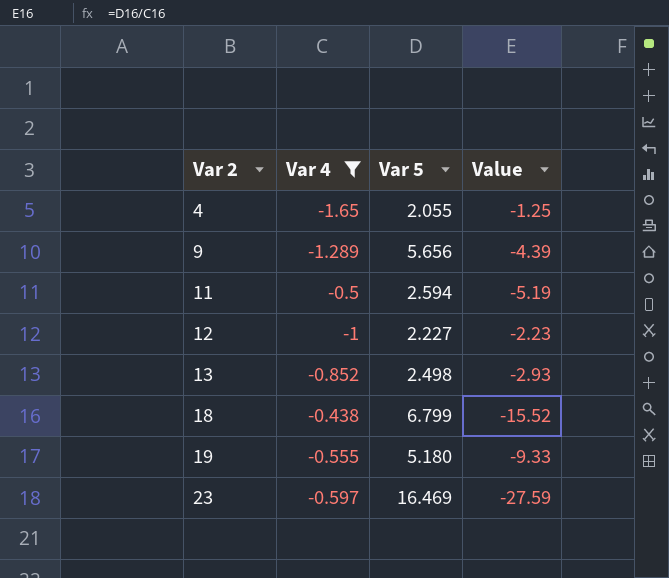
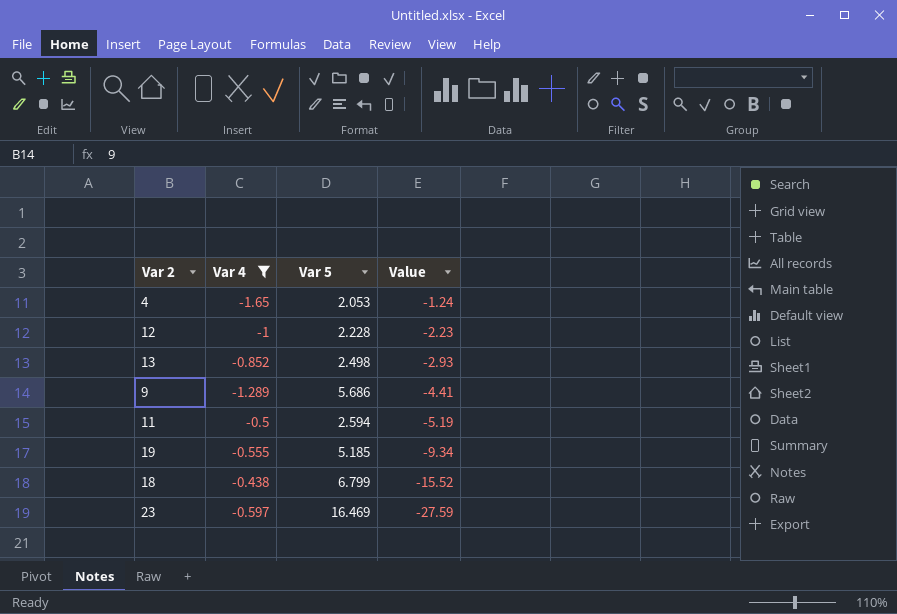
row order: Var 2 ascending -> Value descending
4 | Var 5: 2.055 -> 2.053
4 | Value: -1.25 -> -1.24
12 | Var 5: 2.227 -> 2.228
9 | Var 5: 5.656 -> 5.686
9 | Value: -4.39 -> -4.41
19 | Var 5: 5.180 -> 5.185
19 | Value: -9.33 -> -9.34

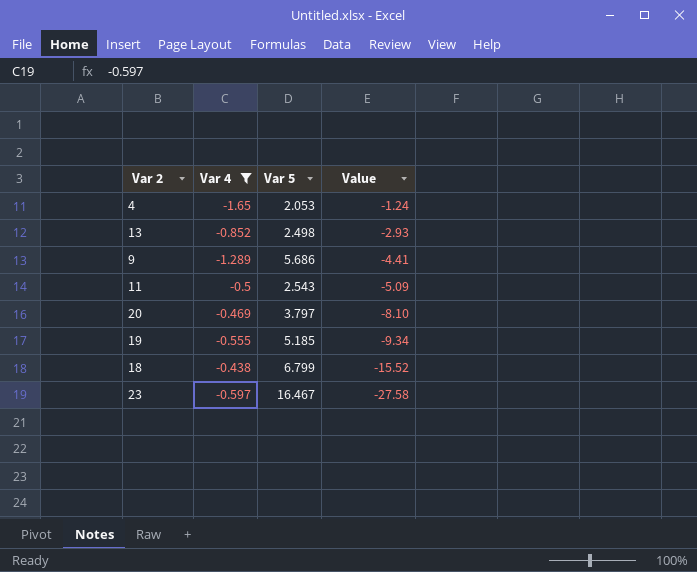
row 12: -1 | 2.228 | -2.23 -> none
11 | Var 5: 2.594 -> 2.543
11 | Value: -5.19 -> -5.09
row 20: none -> -0.469 | 3.797 | -8.10
23 | Var 5: 16.469 -> 16.467
23 | Value: -27.59 -> -27.58

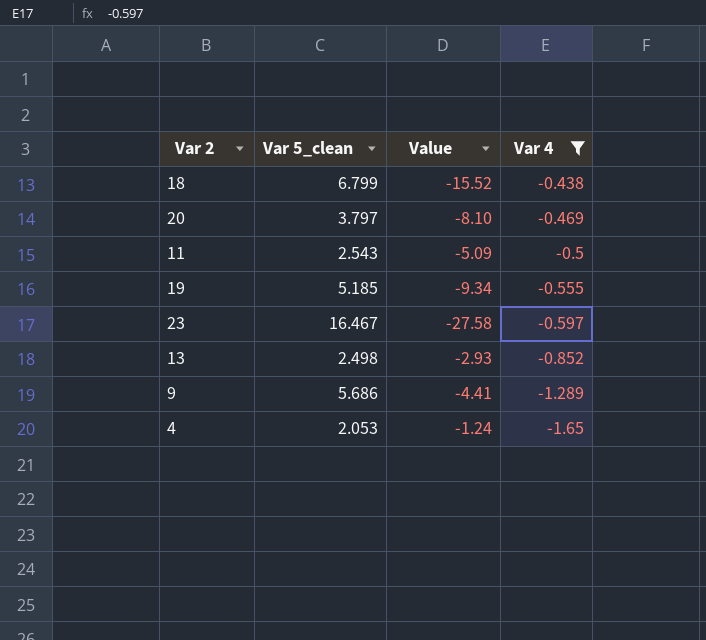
row order: Value descending -> Var 4 descending
column name: Var 5 -> Var 5_clean
column Var 4 | position: 2 -> 4

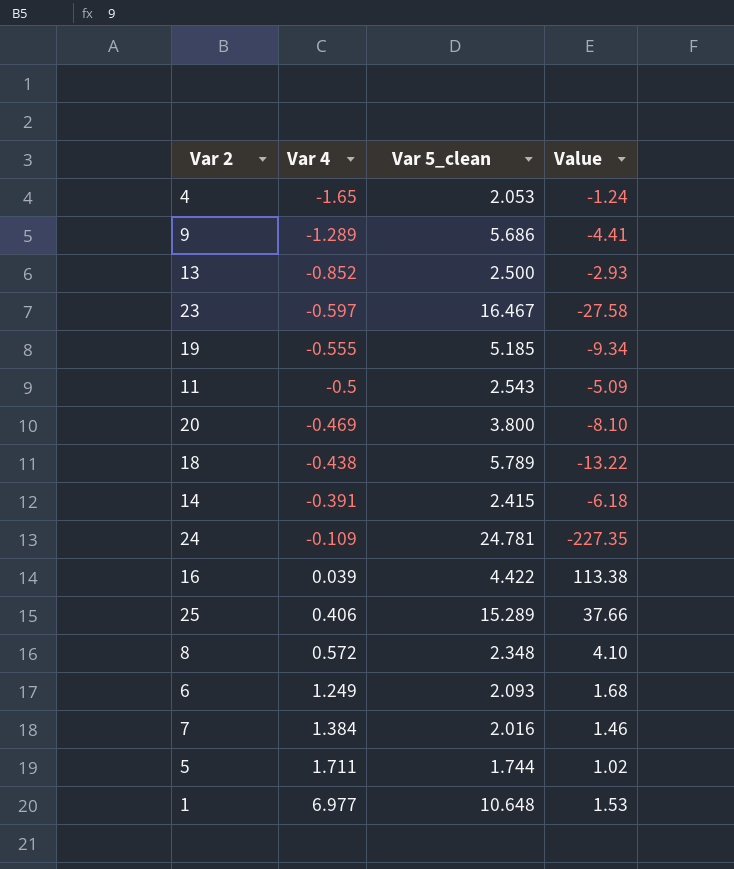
filter: Var 4 <= -0.438 -> none
row order: Var 4 descending -> Var 4 ascending
column Var 4 | position: 4 -> 2
13 | Var 5_clean: 2.498 -> 2.500
20 | Var 5_clean: 3.797 -> 3.800
18 | Var 5_clean: 6.799 -> 5.789
18 | Value: -15.52 -> -13.22

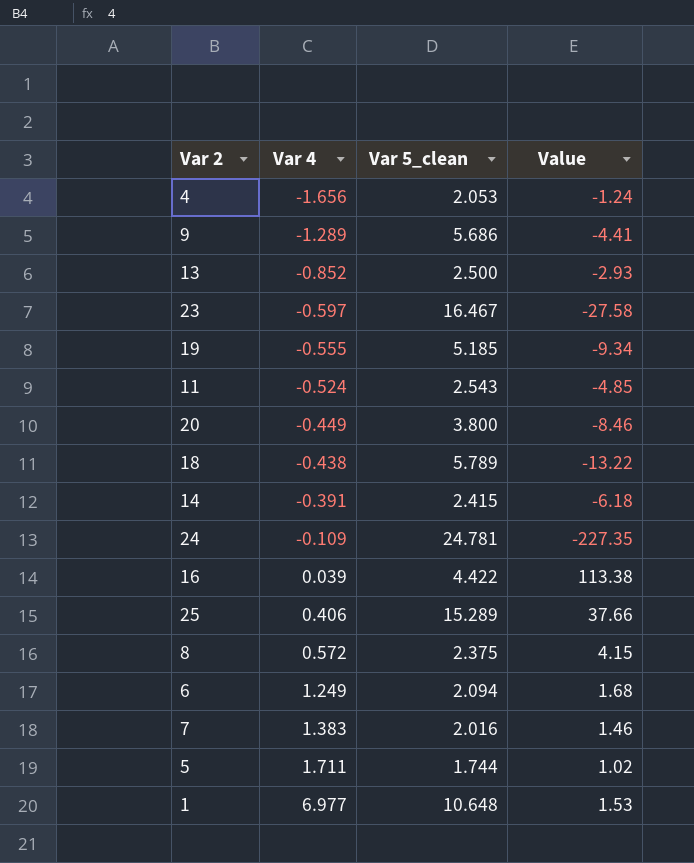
4 | Var 4: -1.65 -> -1.656
11 | Var 4: -0.5 -> -0.524
11 | Value: -5.09 -> -4.85
20 | Var 4: -0.469 -> -0.449
20 | Value: -8.10 -> -8.46
8 | Var 5_clean: 2.348 -> 2.375
8 | Value: 4.10 -> 4.15
6 | Var 5_clean: 2.093 -> 2.094
7 | Var 4: 1.384 -> 1.383

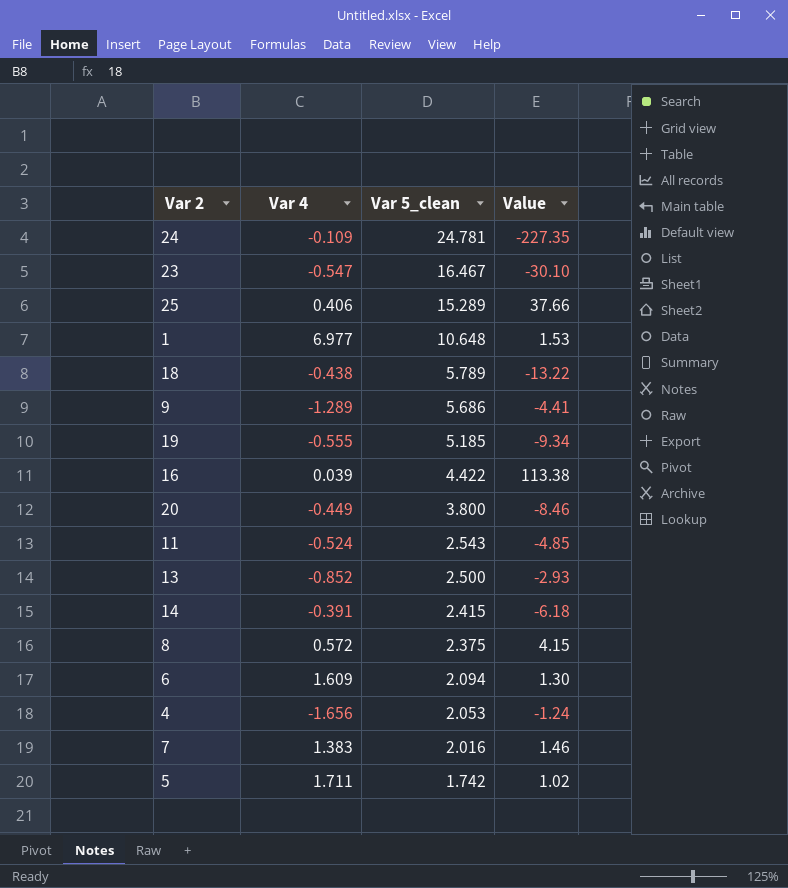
row order: Var 4 ascending -> Var 5_clean descending
23 | Var 4: -0.597 -> -0.547
23 | Value: -27.58 -> -30.10
6 | Var 4: 1.249 -> 1.609
6 | Value: 1.68 -> 1.30
5 | Var 5_clean: 1.744 -> 1.742

